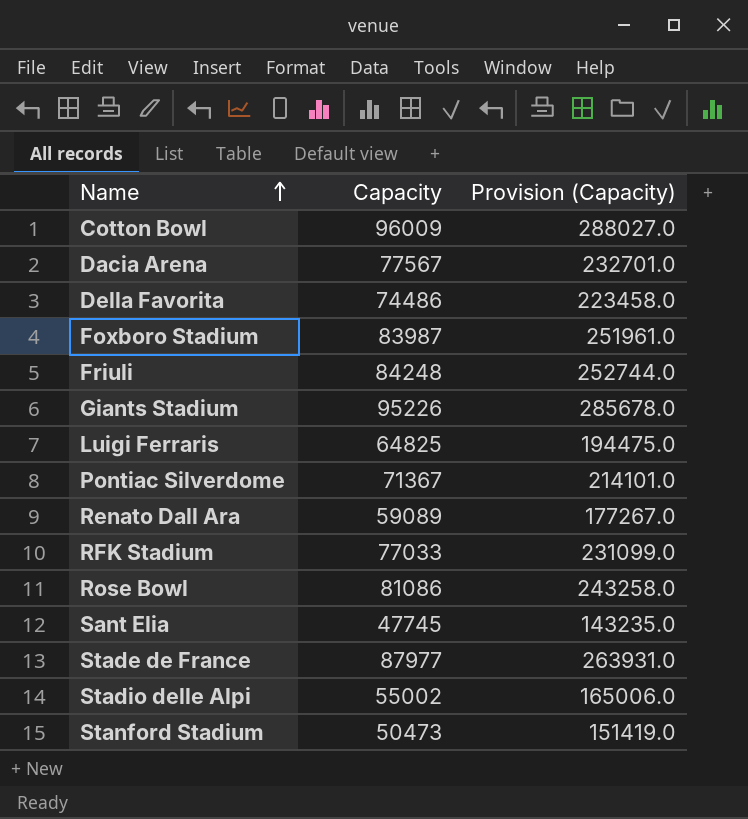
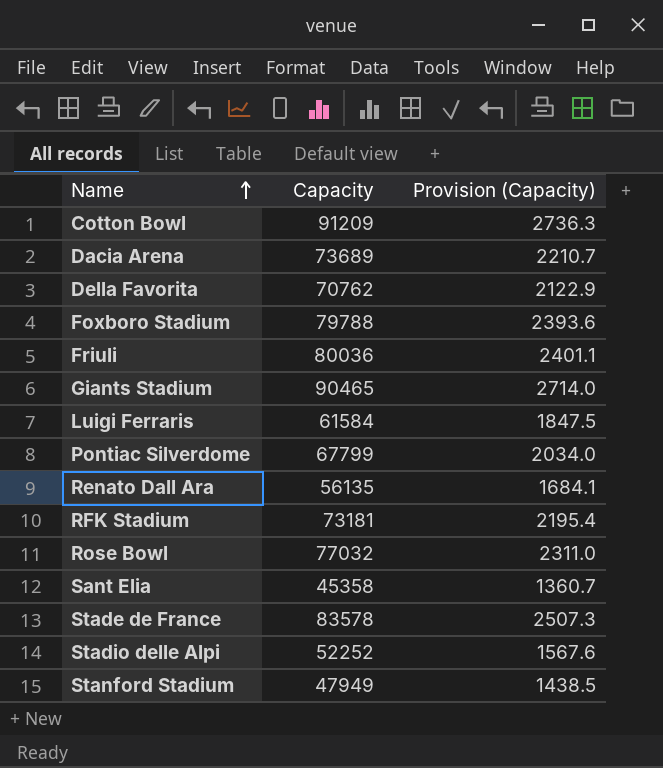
column Provision (Capacity) | formula: [Capacity] * 3 -> [Capacity] * 0.03
Cotton Bowl | Capacity: 96009 -> 91209
Dacia Arena | Capacity: 77567 -> 73689
Della Favorita | Capacity: 74486 -> 70762
Foxboro Stadium | Capacity: 83987 -> 79788
Friuli | Capacity: 84248 -> 80036
Giants Stadium | Capacity: 95226 -> 90465
Luigi Ferraris | Capacity: 64825 -> 61584
Pontiac Silverdome | Capacity: 71367 -> 67799
Renato Dall Ara | Capacity: 59089 -> 56135
RFK Stadium | Capacity: 77033 -> 73181
Rose Bowl | Capacity: 81086 -> 77032
Sant Elia | Capacity: 47745 -> 45358
Stade de France | Capacity: 87977 -> 83578
Stadio delle Alpi | Capacity: 55002 -> 52252
Stanford Stadium | Capacity: 50473 -> 47949

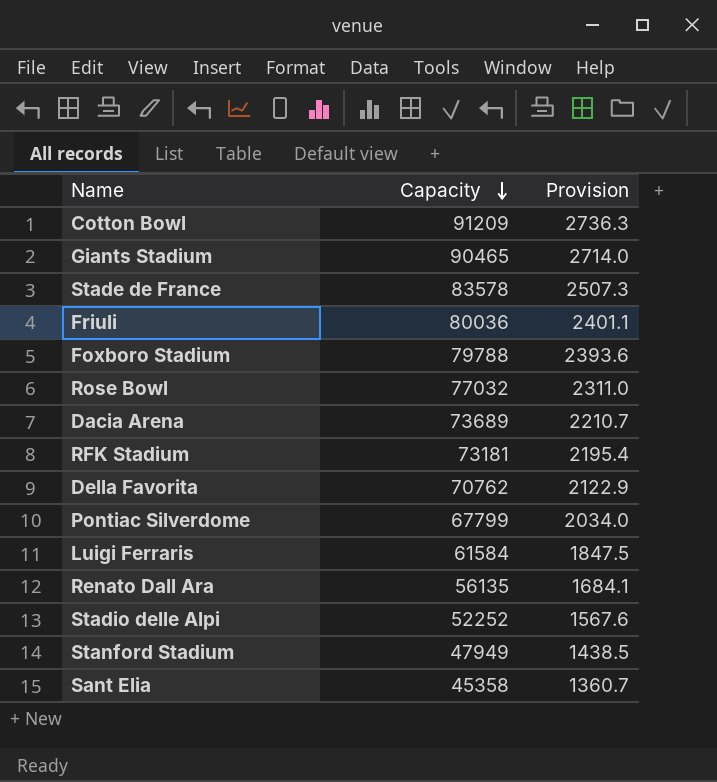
row order: Name ascending -> Capacity descending
column name: Provision (Capacity) -> Provision

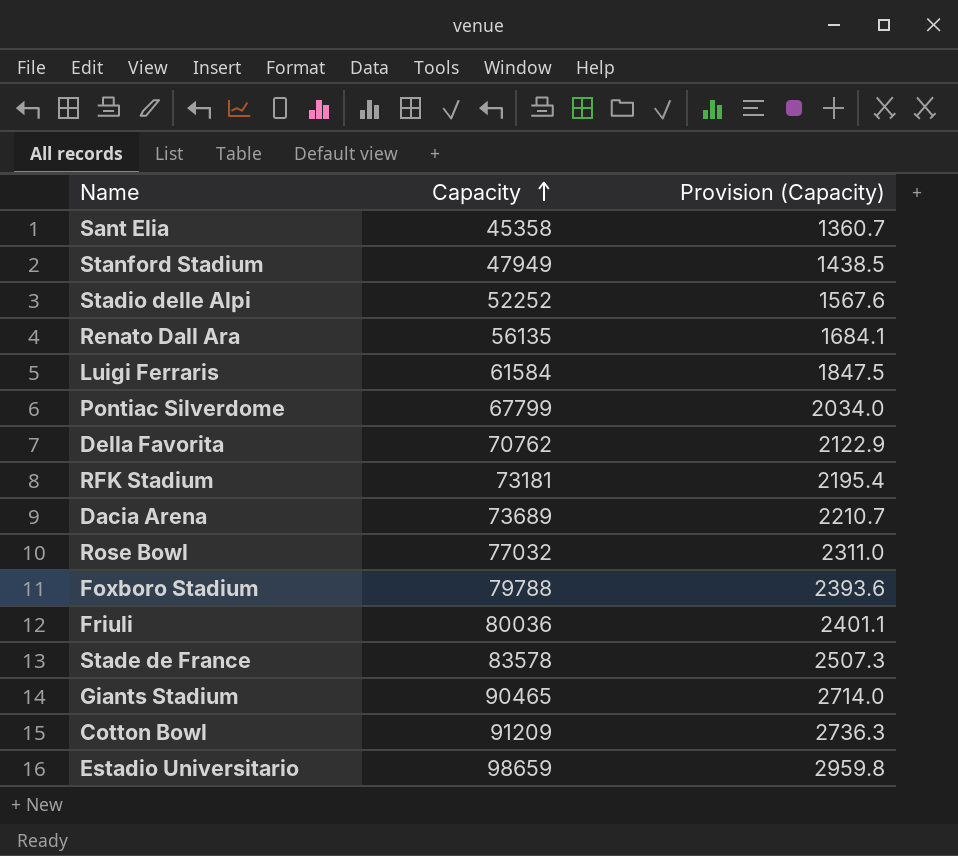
row order: Capacity descending -> Capacity ascending
column name: Provision -> Provision (Capacity)
row Estadio Universitario: none -> 98659 | 2959.8

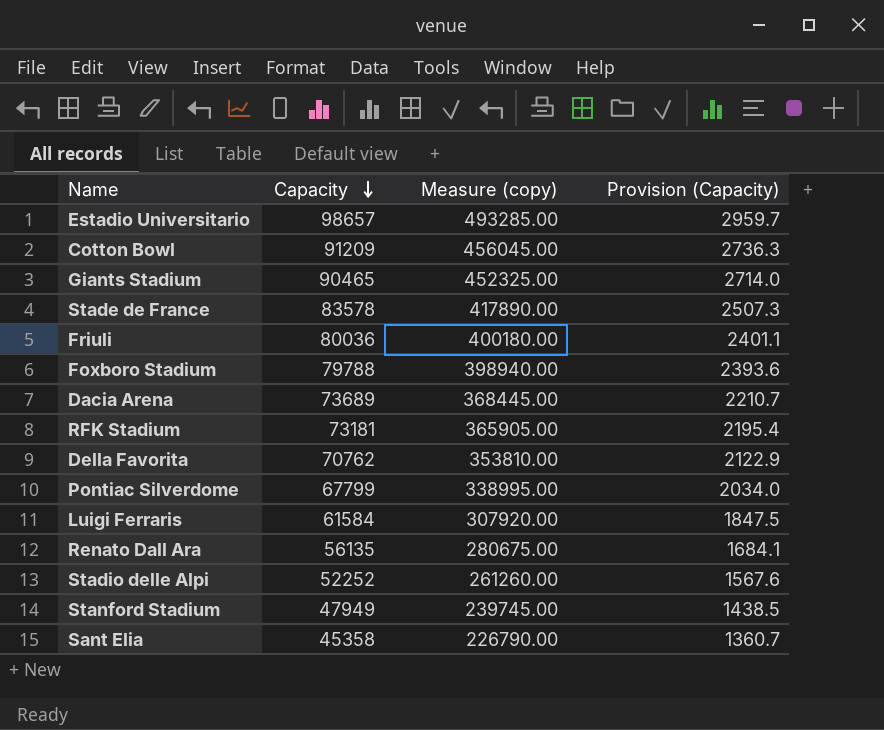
row order: Capacity ascending -> Capacity descending
column Measure (copy) | formula: none -> [Capacity] * 5
row Rose Bowl: 77032 | 2311.0 -> none
Estadio Universitario | Capacity: 98659 -> 98657
Estadio Universitario | Provision (Capacity): 2959.8 -> 2959.7

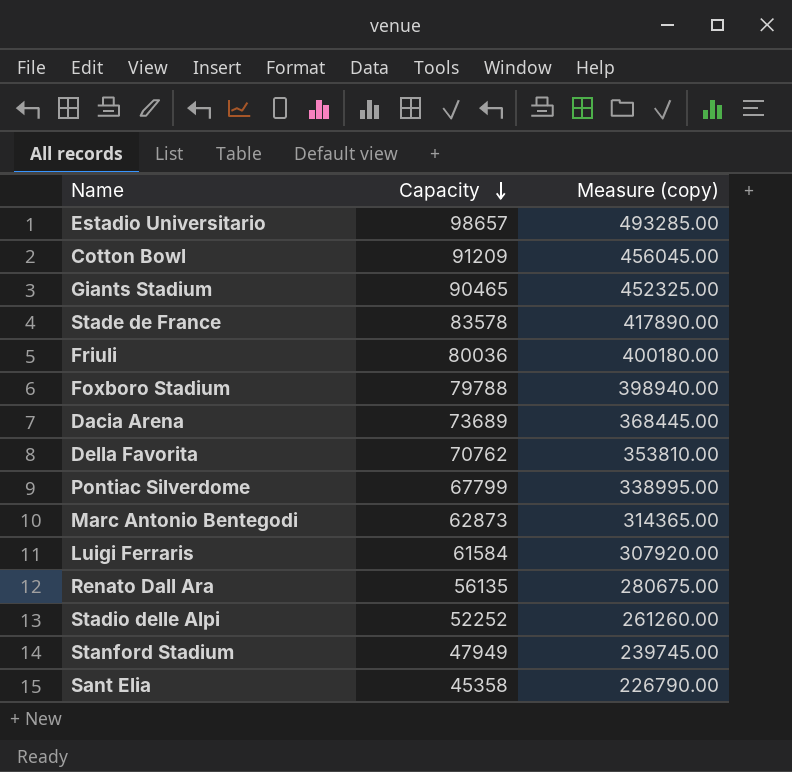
column Provision (Capacity) | formula: [Capacity] * 0.03 -> none
row RFK Stadium: 73181 | 365905.00 | 2195.4 -> none
row Marc Antonio Bentegodi: none -> 62873 | 314365.00

